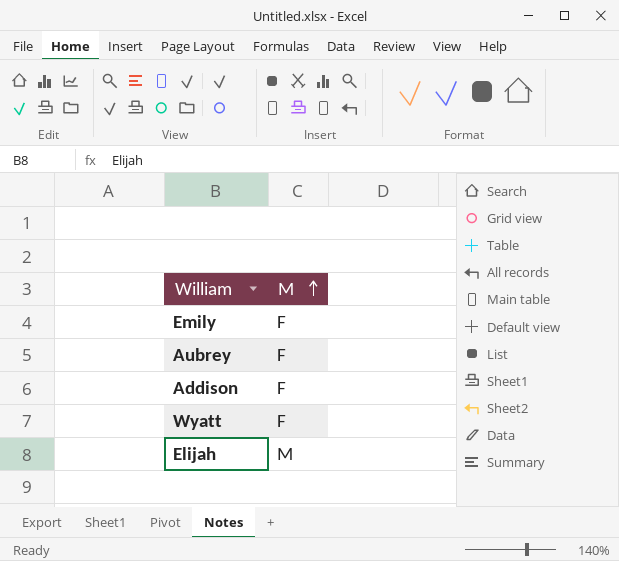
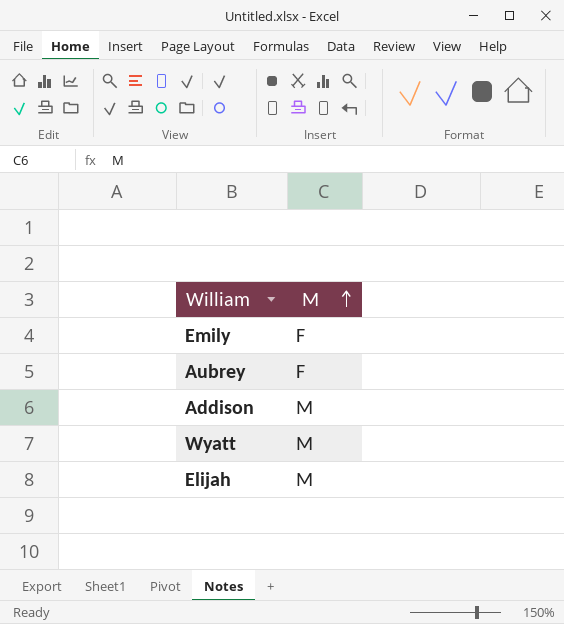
Addison | M: F -> M
Wyatt | M: F -> M

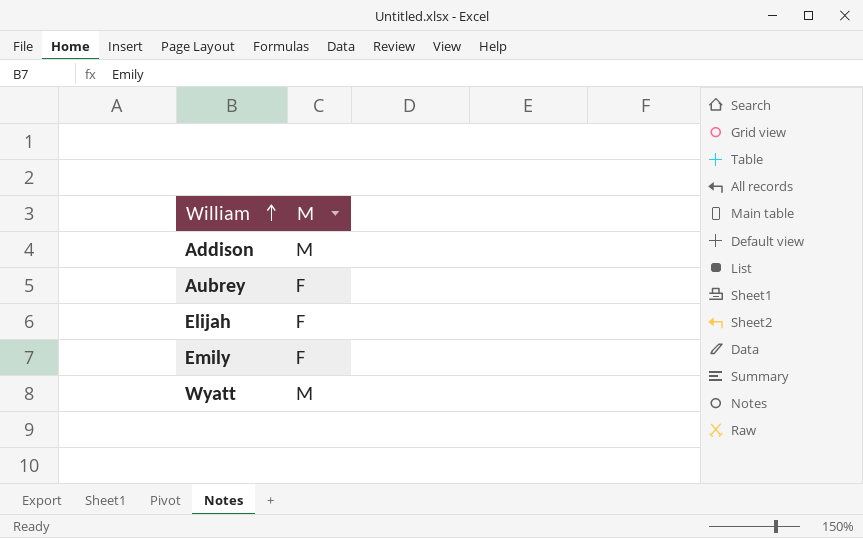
row order: M ascending -> William ascending
Elijah | M: M -> F

